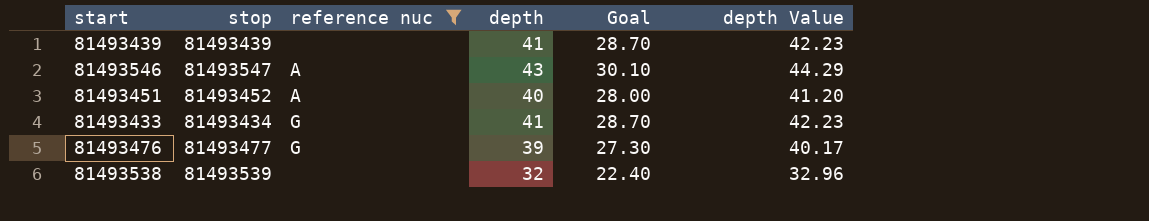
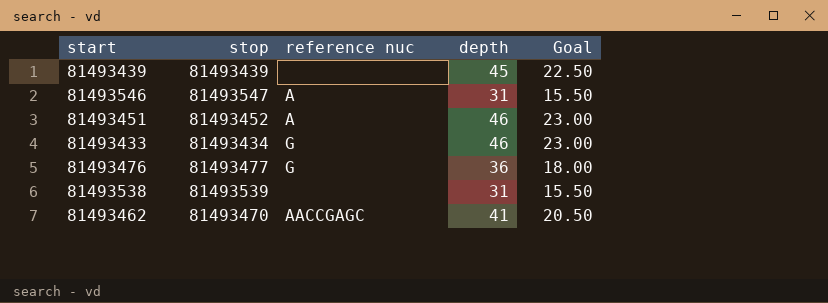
filter: reference nuc != AACCGAGC -> none
column depth Value | formula: [depth] * 1.03 -> none
column Goal | formula: [depth] * 0.7 -> [depth] * 0.5
81493439 | depth: 41 -> 45
81493546 | depth: 43 -> 31
81493451 | depth: 40 -> 46
81493433 | depth: 41 -> 46
81493476 | depth: 39 -> 36
81493538 | depth: 32 -> 31

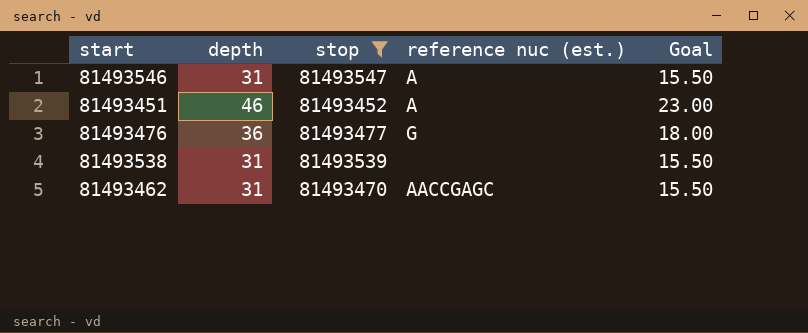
filter: none -> stop >= 81493452
column depth | position: 4 -> 2
column name: reference nuc -> reference nuc (est.)
81493462 | depth: 41 -> 31
81493462 | Goal: 20.50 -> 15.50

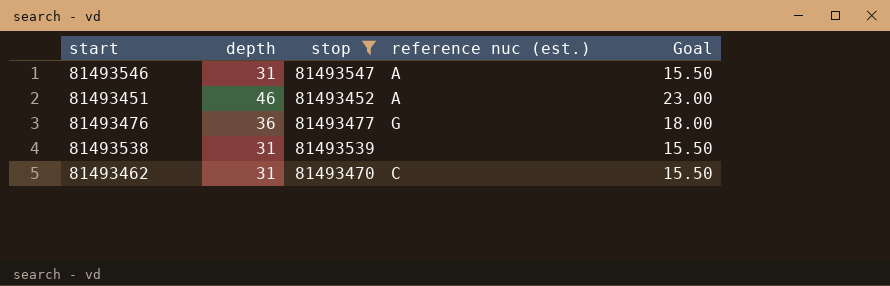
81493462 | reference nuc (est.): AACCGAGC -> C

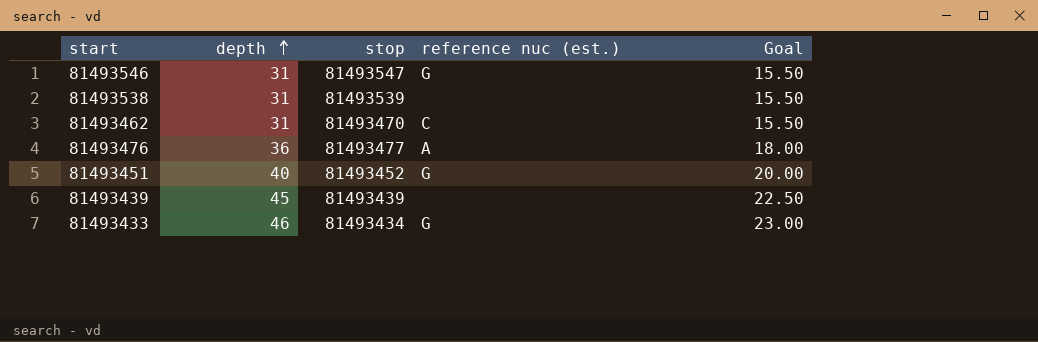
filter: stop >= 81493452 -> none
row order: none -> depth ascending
81493546 | reference nuc (est.): A -> G
81493476 | reference nuc (est.): G -> A
81493451 | depth: 46 -> 40
81493451 | reference nuc (est.): A -> G
81493451 | Goal: 23.00 -> 20.00

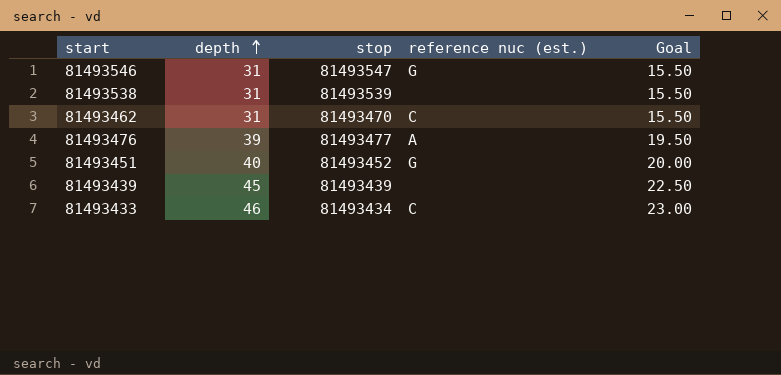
81493476 | depth: 36 -> 39
81493476 | Goal: 18.00 -> 19.50
81493433 | reference nuc (est.): G -> C

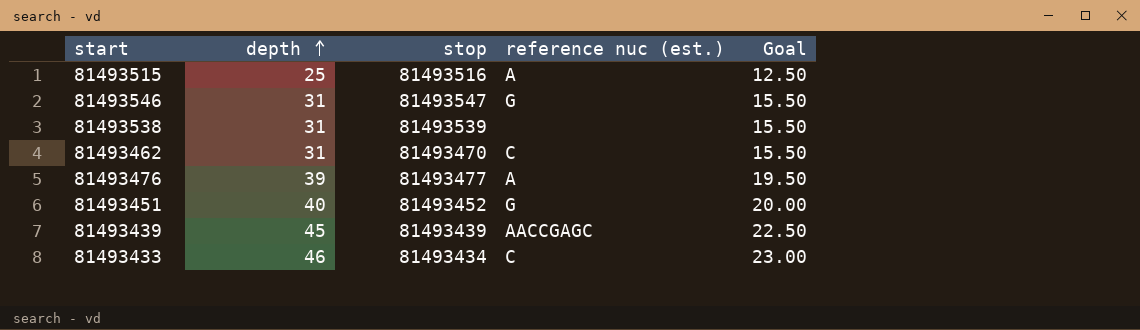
row 81493515: none -> 25 | 81493516 | A | 12.50
81493439 | reference nuc (est.): none -> AACCGAGC

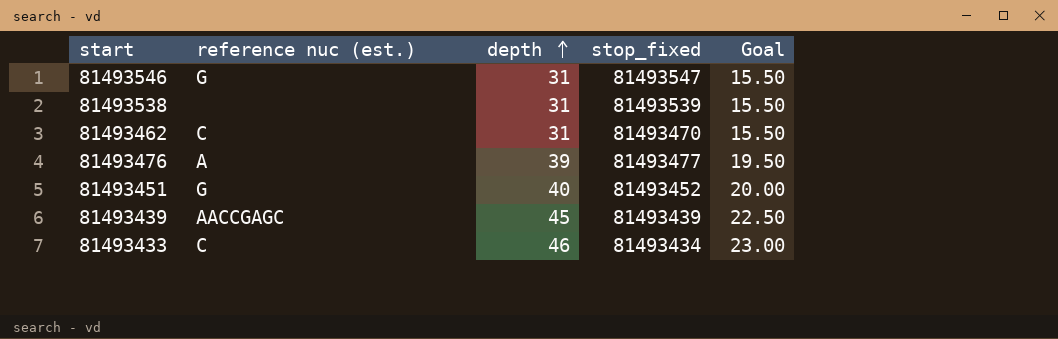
column reference nuc (est.) | position: 4 -> 2
column name: stop -> stop_fixed
row 81493515: 25 | 81493516 | A | 12.50 -> none

